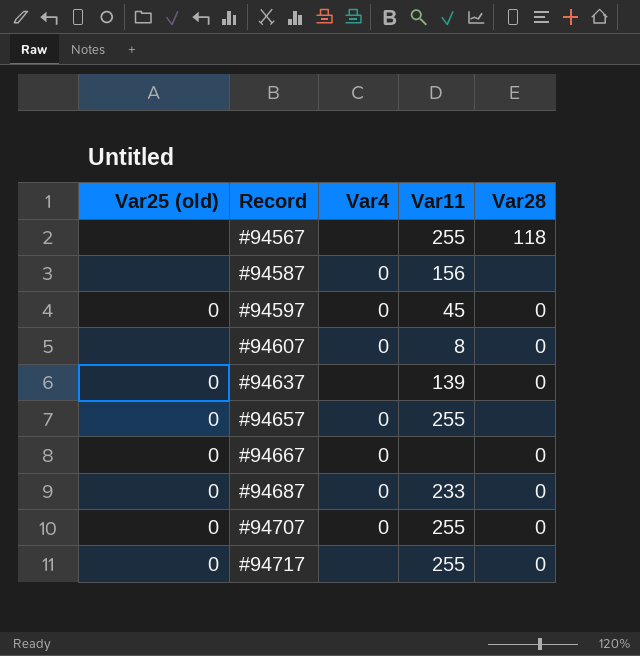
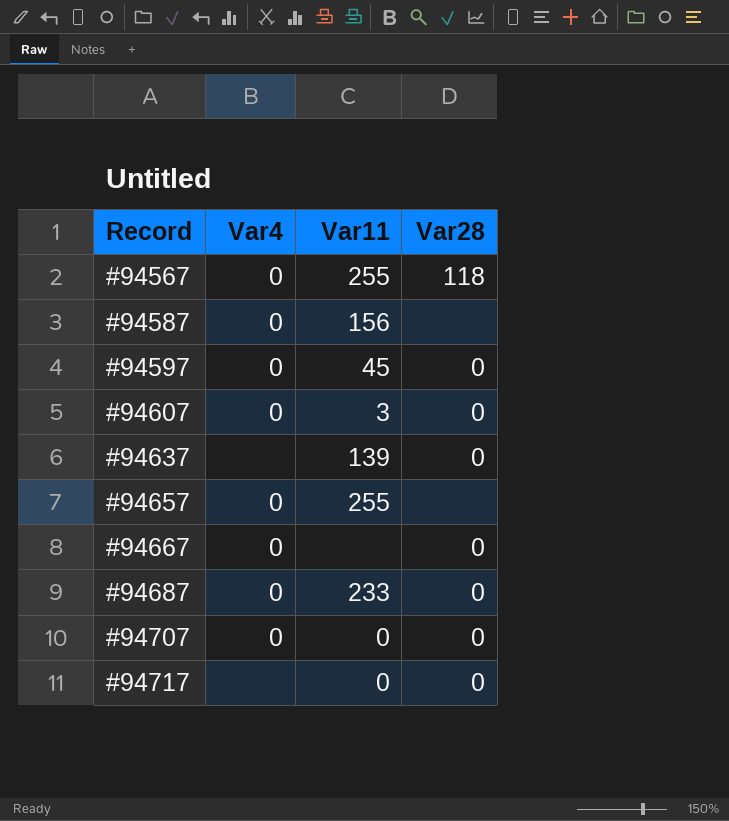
column Var25 (old) | position: 1 -> none
#94567 | Var4: none -> 0
#94607 | Var11: 8 -> 3
#94707 | Var11: 255 -> 0
#94717 | Var11: 255 -> 0

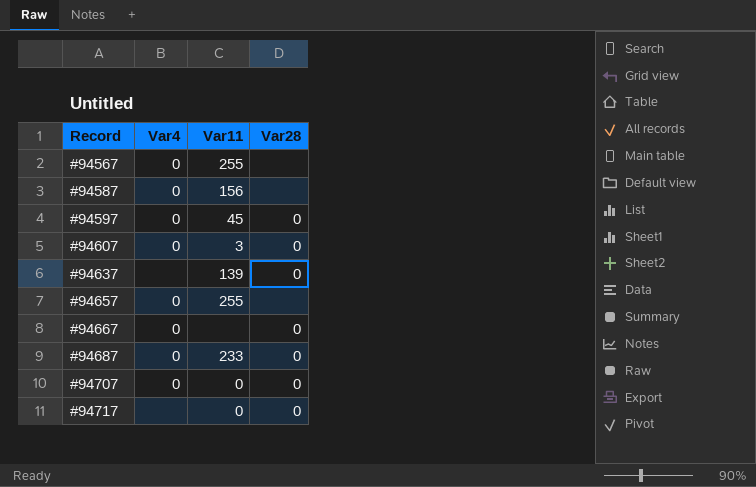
#94567 | Var28: 118 -> none

